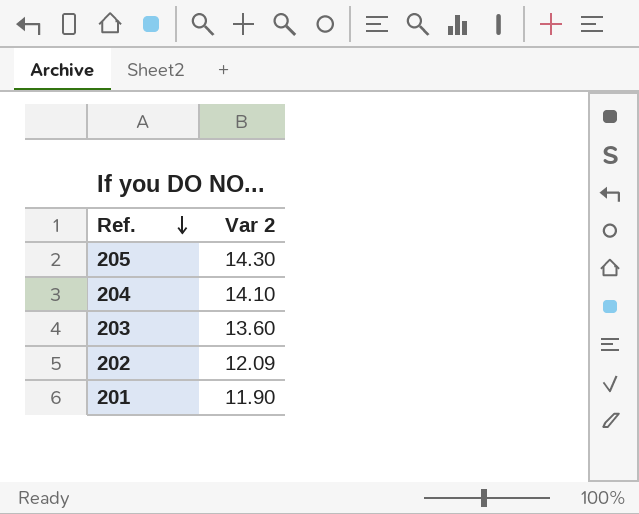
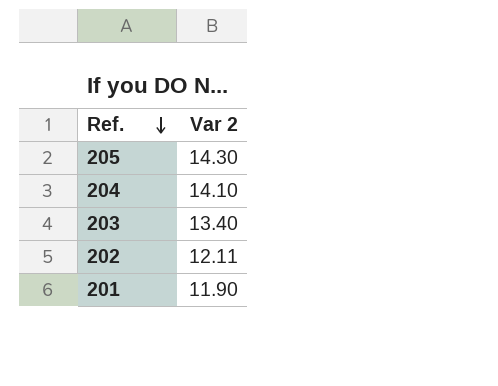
203 | Var 2: 13.60 -> 13.40
202 | Var 2: 12.09 -> 12.11

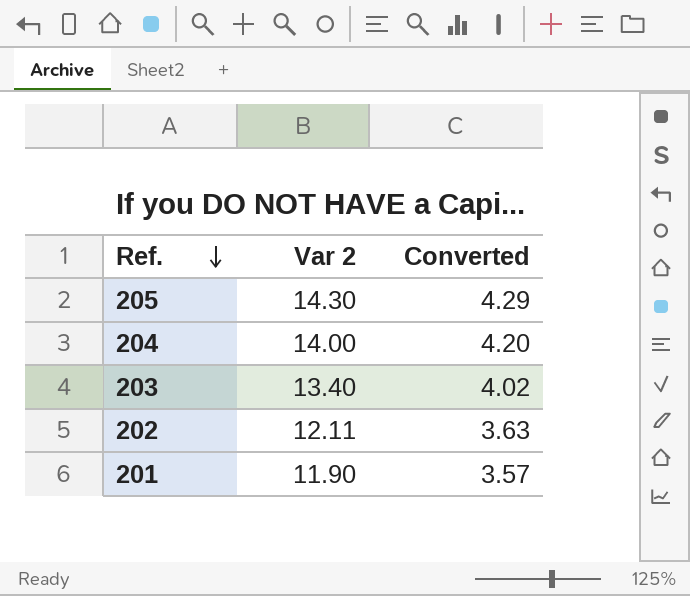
column Converted | formula: none -> [Var 2] * 0.3
204 | Var 2: 14.10 -> 14.00

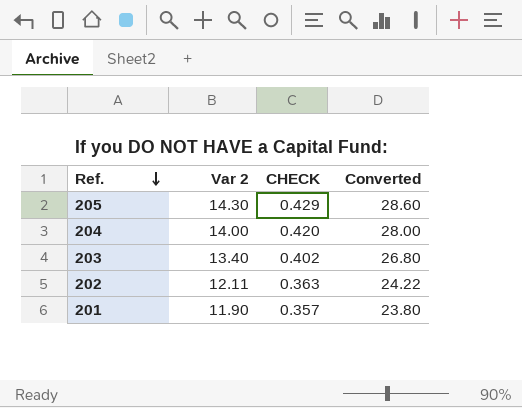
column CHECK | formula: none -> [Var 2] * 0.03
column Converted | formula: [Var 2] * 0.3 -> [Var 2] * 2

